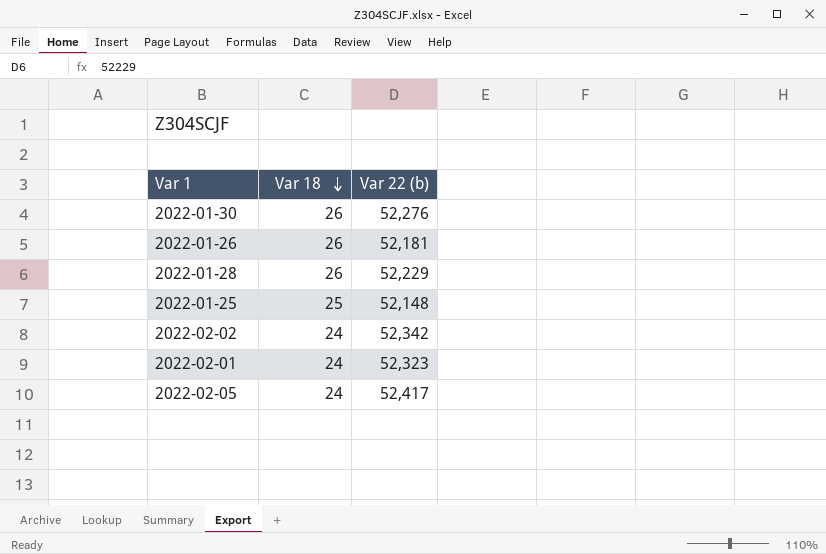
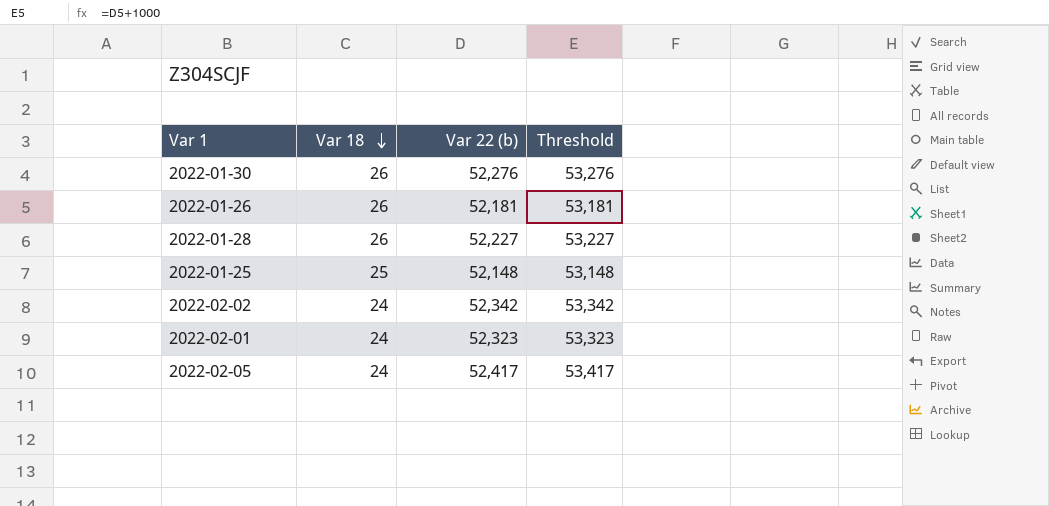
column Threshold | formula: none -> [Var 22 (b)] + 1000
2022-01-28 | Var 22 (b): 52,229 -> 52,227

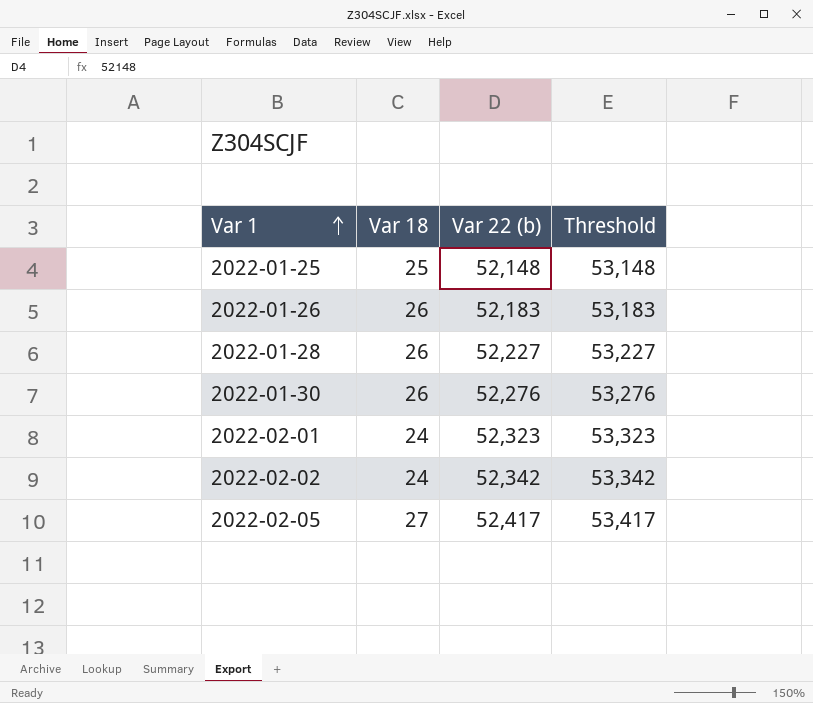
row order: Var 18 descending -> Var 1 ascending
2022-01-26 | Var 22 (b): 52,181 -> 52,183
2022-01-26 | Threshold: 53,181 -> 53,183
2022-02-05 | Var 18: 24 -> 27

